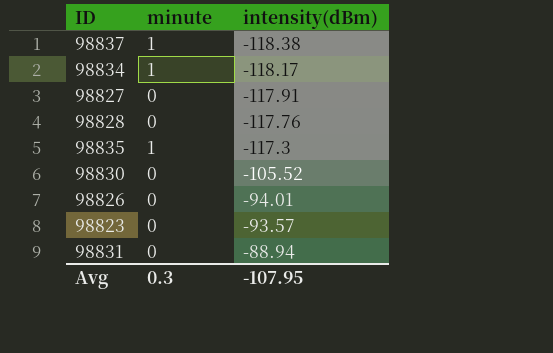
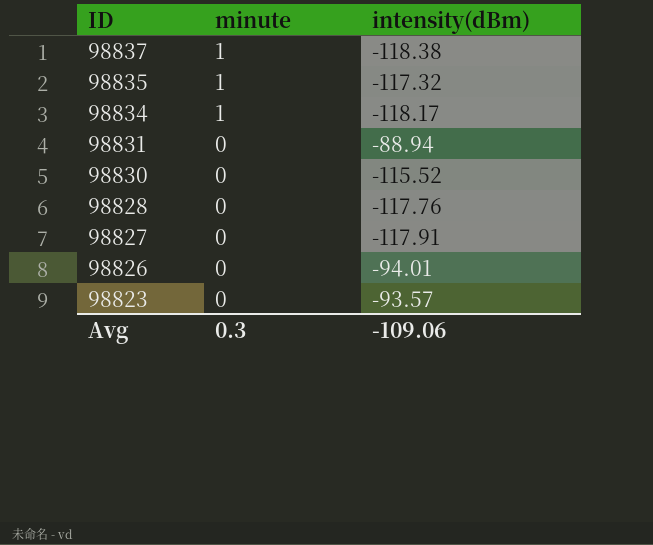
row order: intensity(dBm) ascending -> ID descending
98835 | intensity(dBm): -117.3 -> -117.32
98830 | intensity(dBm): -105.52 -> -115.52
Avg | intensity(dBm): -107.95 -> -109.06

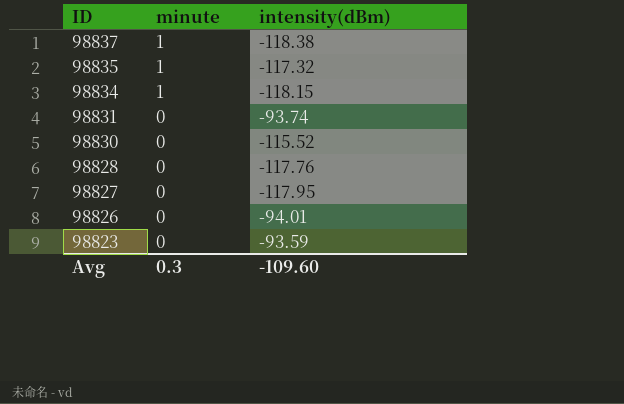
98834 | intensity(dBm): -118.17 -> -118.15
98831 | intensity(dBm): -88.94 -> -93.74
98827 | intensity(dBm): -117.91 -> -117.95
98823 | intensity(dBm): -93.57 -> -93.59
Avg | intensity(dBm): -109.06 -> -109.60

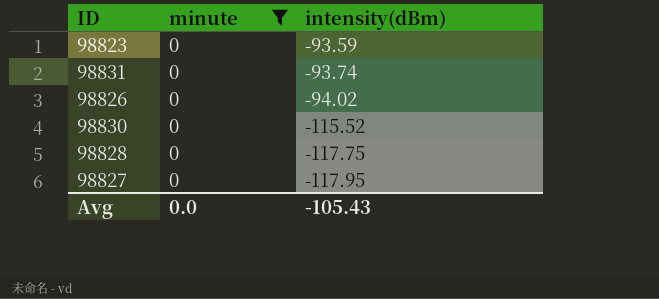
filter: none -> minute = 0
row order: ID descending -> intensity(dBm) descending
98826 | intensity(dBm): -94.01 -> -94.02
98828 | intensity(dBm): -117.76 -> -117.75
Avg | minute: 0.3 -> 0.0
Avg | intensity(dBm): -109.60 -> -105.43

